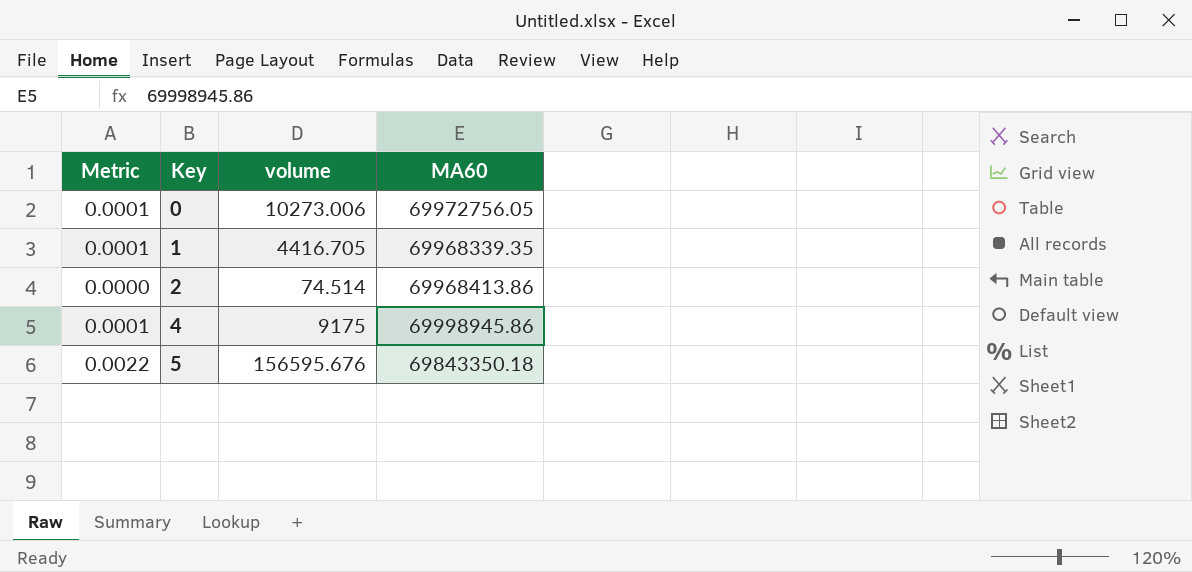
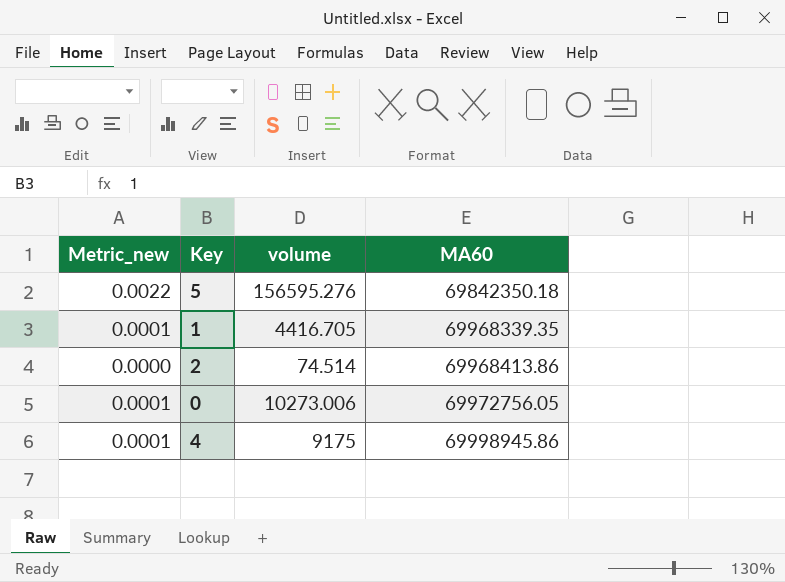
row order: Key ascending -> MA60 ascending
column name: Metric -> Metric_new
5 | volume: 156595.676 -> 156595.276
5 | MA60: 69843350.18 -> 69842350.18

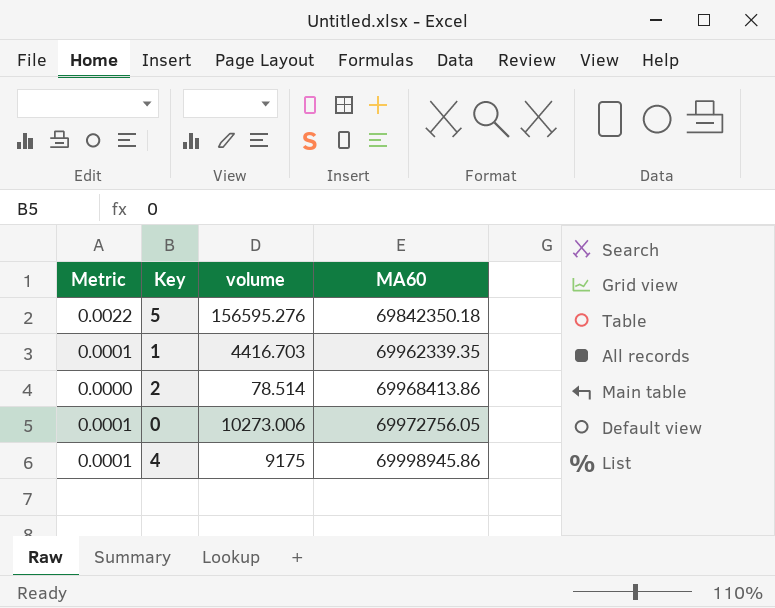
column name: Metric_new -> Metric
1 | volume: 4416.705 -> 4416.703
1 | MA60: 69968339.35 -> 69962339.35
2 | volume: 74.514 -> 78.514

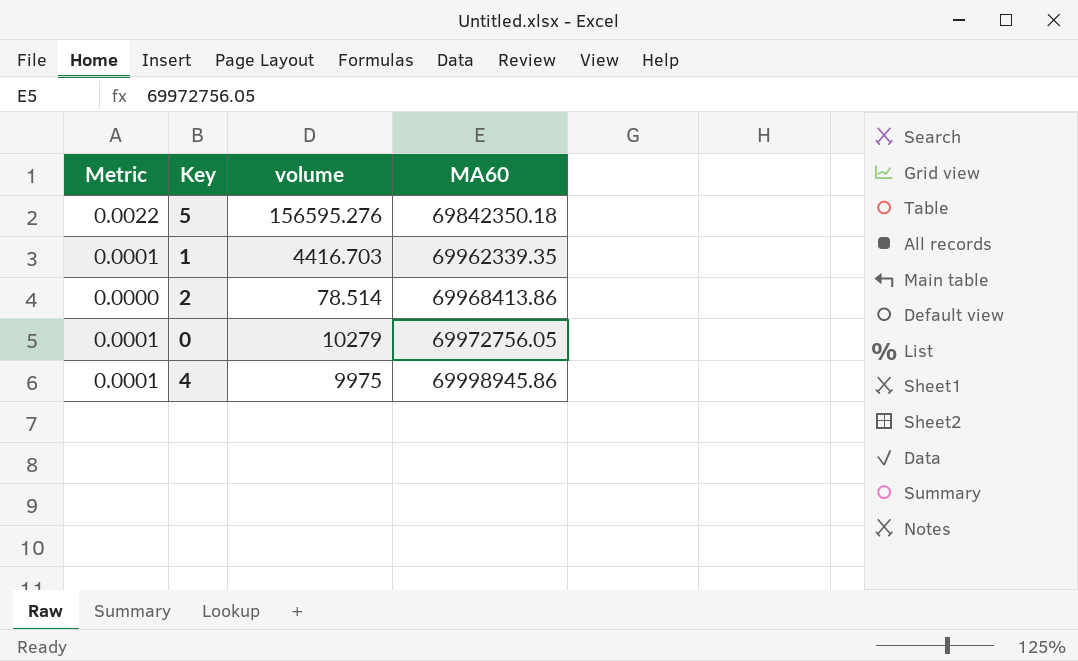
0 | volume: 10273.006 -> 10279
4 | volume: 9175 -> 9975

